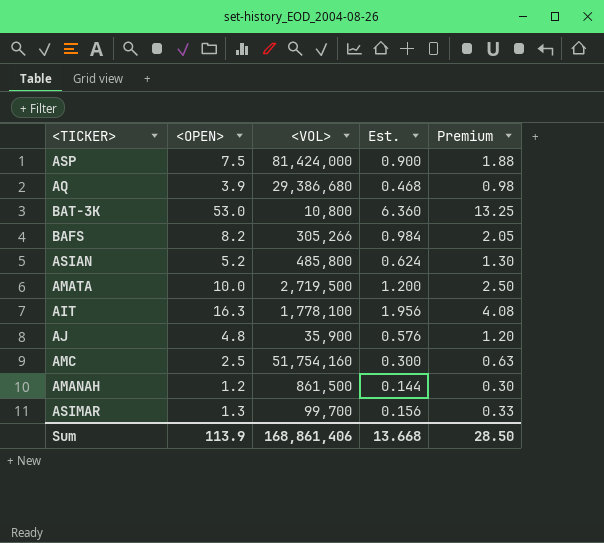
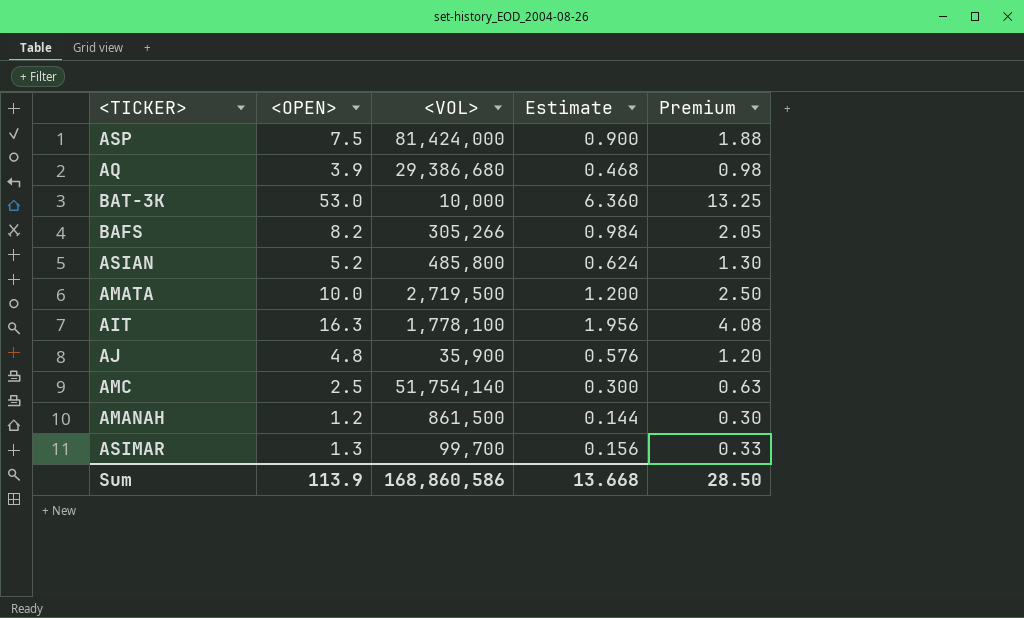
column name: Est. -> Estimate
BAT-3K | <VOL>: 10,800 -> 10,000
AMC | <VOL>: 51,754,160 -> 51,754,140
Sum | <VOL>: 168,861,406 -> 168,860,586

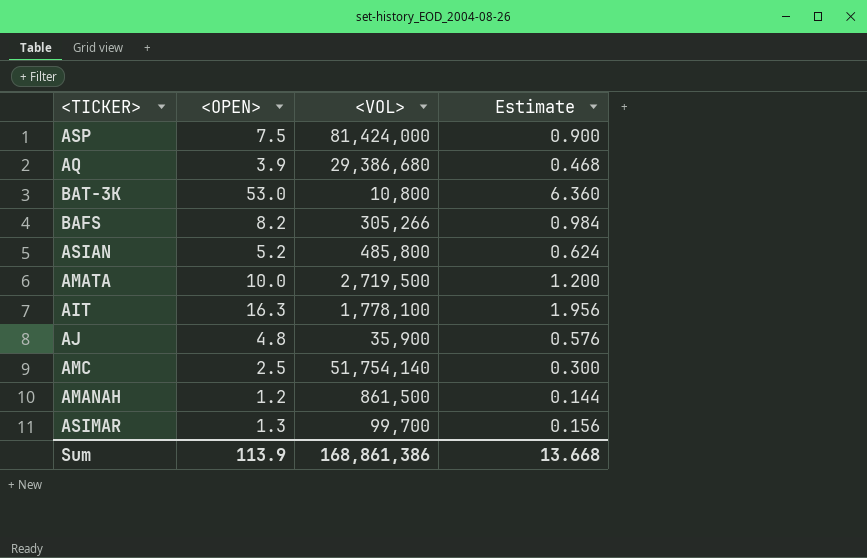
column Premium | formula: [<OPEN>] * 0.25 -> none
BAT-3K | <VOL>: 10,000 -> 10,800
Sum | <VOL>: 168,860,586 -> 168,861,386

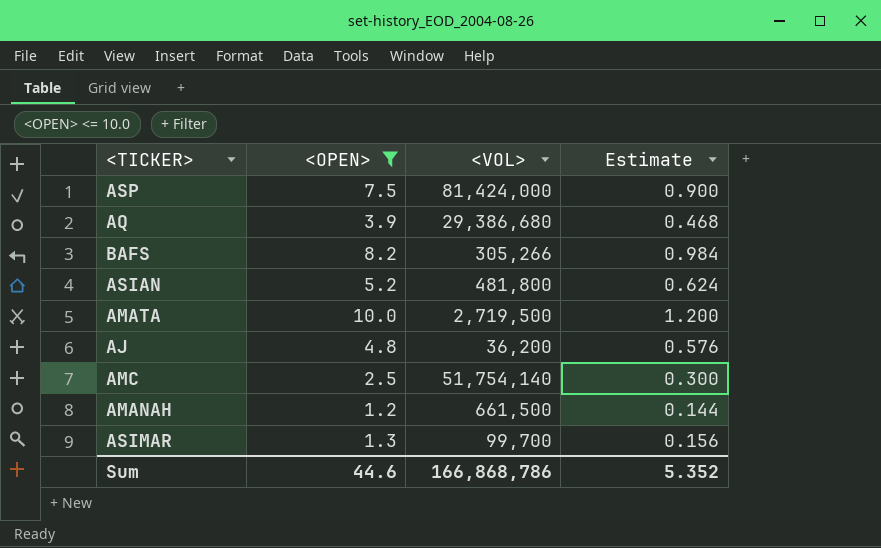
filter: none -> <OPEN> <= 10.0
ASIAN | <VOL>: 485,800 -> 481,800
AJ | <VOL>: 35,900 -> 36,200
AMANAH | <VOL>: 861,500 -> 661,500
Sum | <OPEN>: 113.9 -> 44.6
Sum | <VOL>: 168,861,386 -> 166,868,786
Sum | Estimate: 13.668 -> 5.352

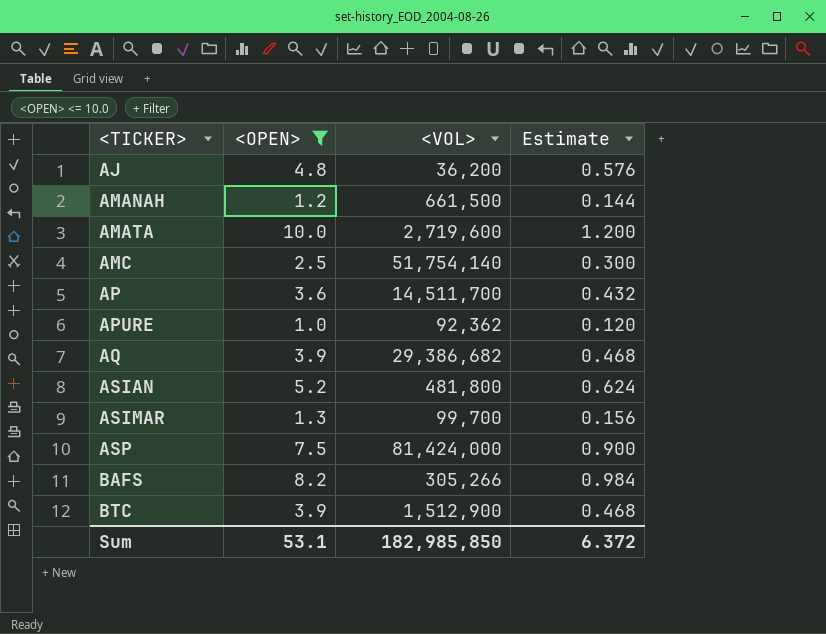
row order: none -> <TICKER> ascending
AMATA | <VOL>: 2,719,500 -> 2,719,600
row AP: none -> 3.6 | 14,511,700 | 0.432
row APURE: none -> 1.0 | 92,362 | 0.120
AQ | <VOL>: 29,386,680 -> 29,386,682
row BTC: none -> 3.9 | 1,512,900 | 0.468
Sum | <OPEN>: 44.6 -> 53.1
Sum | <VOL>: 166,868,786 -> 182,985,850
Sum | Estimate: 5.352 -> 6.372

